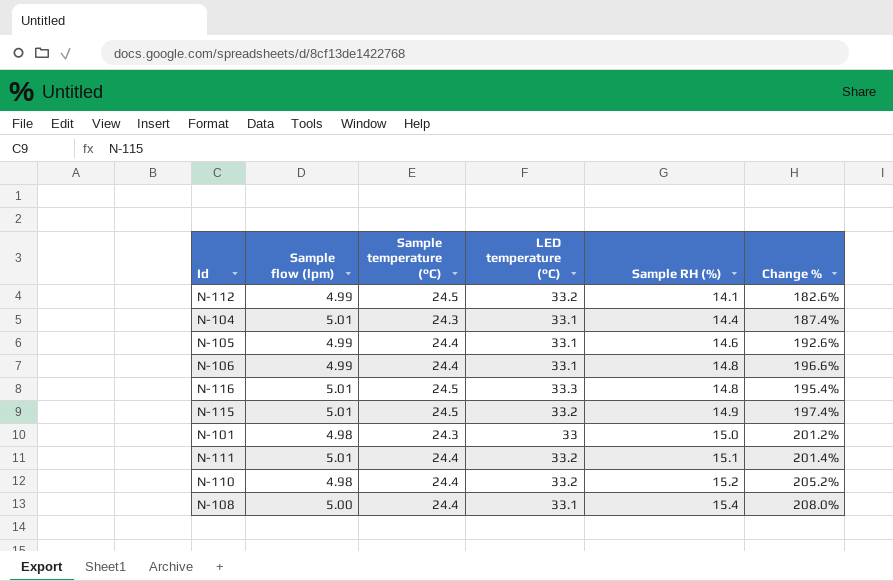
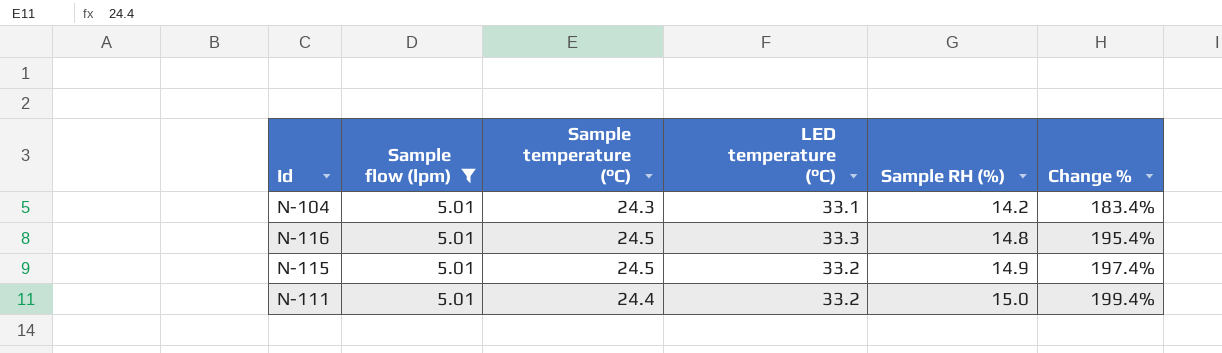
filter: none -> Sample flow (lpm) = 5.01
N-104 | Sample RH (%): 14.4 -> 14.2
N-104 | Change %: 187.4% -> 183.4%
N-111 | Sample RH (%): 15.1 -> 15.0
N-111 | Change %: 201.4% -> 199.4%

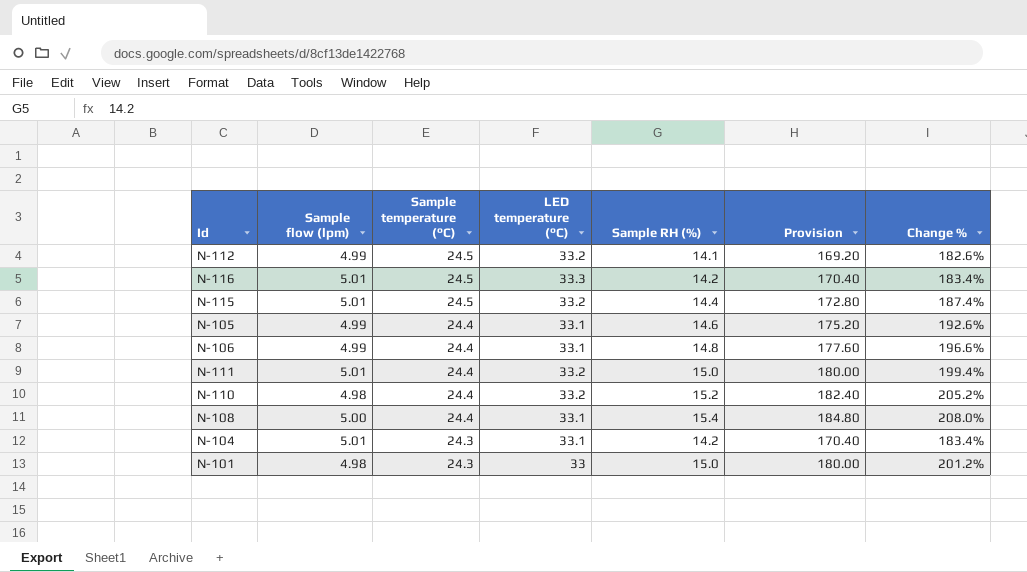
filter: Sample flow (lpm) = 5.01 -> none
row order: Sample RH (%) ascending -> Sample temperature (°C) descending
column Provision | formula: none -> [Sample RH (%)] * 12
N-116 | Sample RH (%): 14.8 -> 14.2
N-116 | Change %: 195.4% -> 183.4%
N-115 | Sample RH (%): 14.9 -> 14.4
N-115 | Change %: 197.4% -> 187.4%

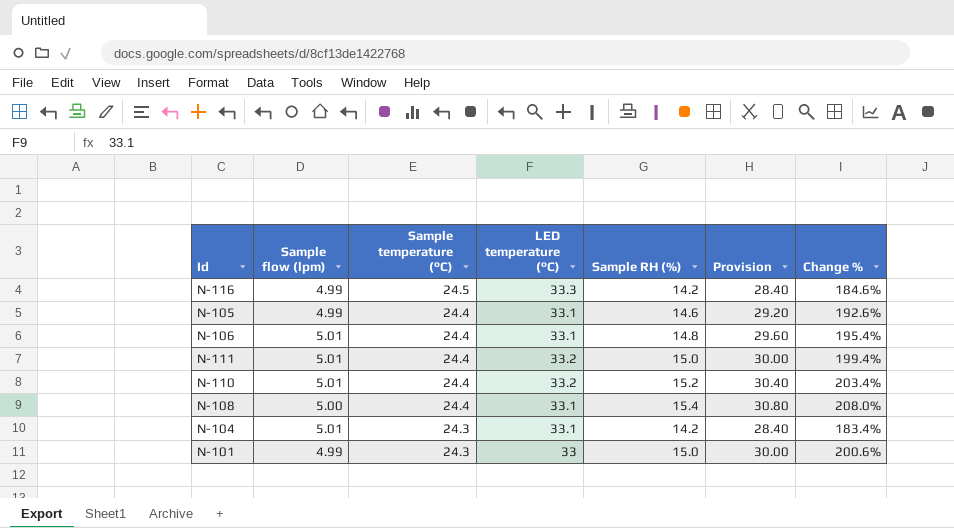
column Provision | formula: [Sample RH (%)] * 12 -> [Sample RH (%)] * 2
row N-112: 4.99 | 24.5 | 33.2 | 14.1 | 169.20 | 182.6% -> none
row N-115: 5.01 | 24.5 | 33.2 | 14.4 | 172.80 | 187.4% -> none
N-116 | Sample flow (lpm): 5.01 -> 4.99
N-116 | Change %: 183.4% -> 184.6%
N-106 | Sample flow (lpm): 4.99 -> 5.01
N-106 | Change %: 196.6% -> 195.4%
N-110 | Sample flow (lpm): 4.98 -> 5.01
N-110 | Change %: 205.2% -> 203.4%
N-101 | Sample flow (lpm): 4.98 -> 4.99
N-101 | Change %: 201.2% -> 200.6%

